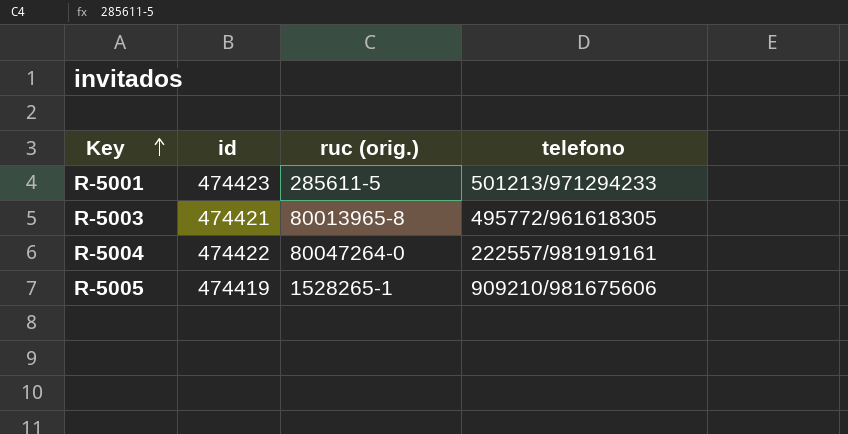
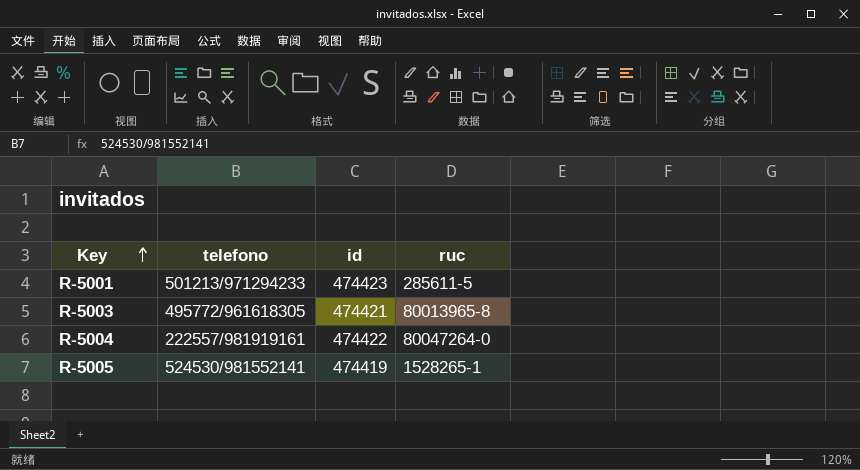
column telefono | position: 4 -> 2
column name: ruc (orig.) -> ruc
R-5005 | telefono: 909210/981675606 -> 524530/981552141

